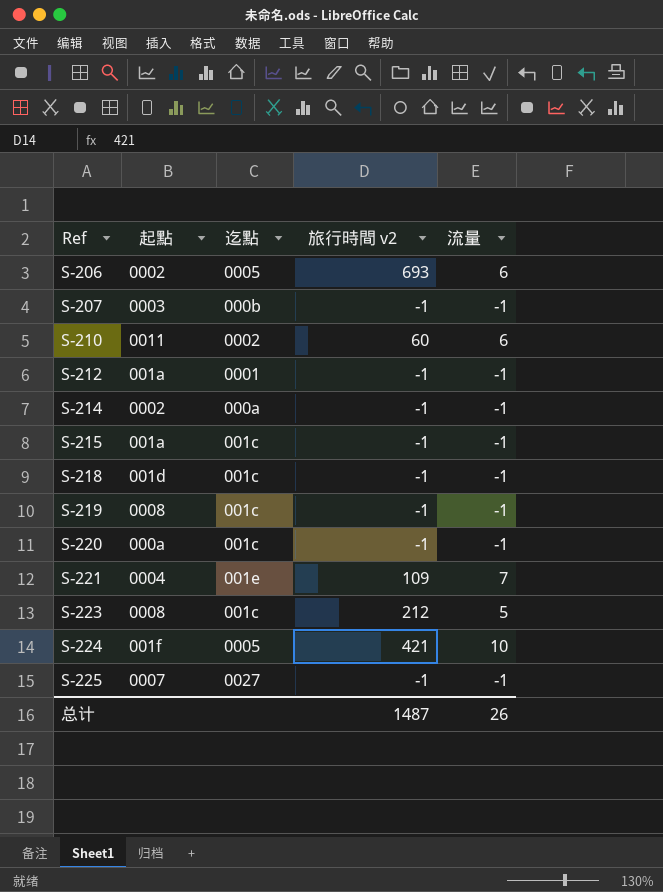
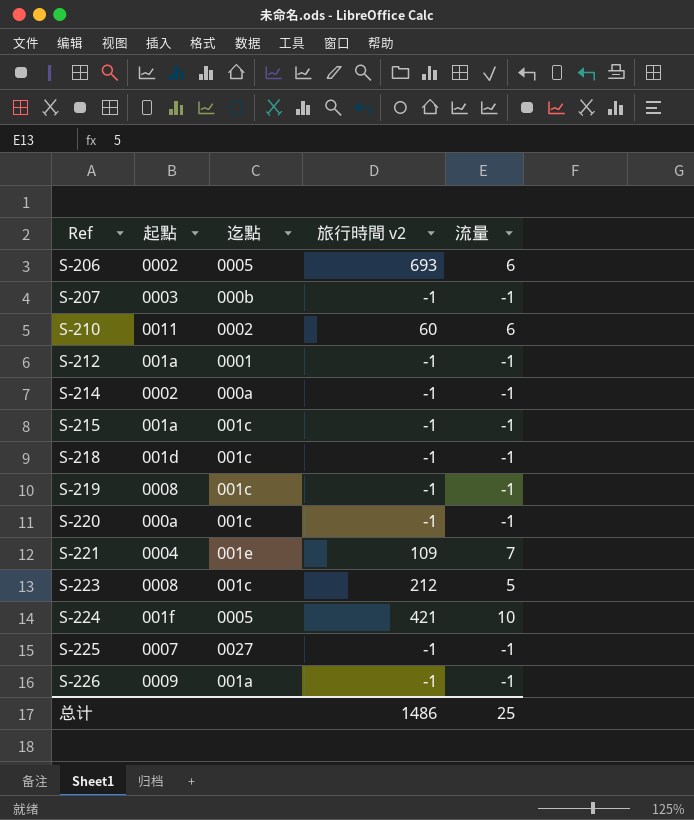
row S-226: none -> 0009 | 001a | -1 | -1
总计 | 旅行時間 v2: 1487 -> 1486
总计 | 流量: 26 -> 25

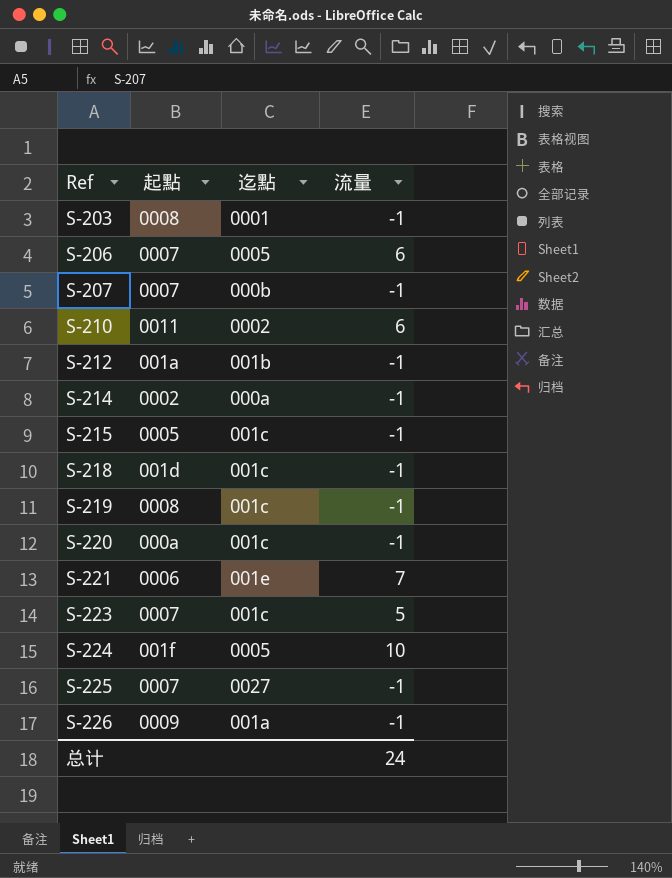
column 旅行時間 v2 | position: 4 -> none
row S-203: none -> 0008 | 0001 | -1
S-206 | 起點: 0002 -> 0007
S-207 | 起點: 0003 -> 0007
S-212 | 迄點: 0001 -> 001b
S-215 | 起點: 001a -> 0005
S-221 | 起點: 0004 -> 0006
S-223 | 起點: 0008 -> 0007
总计 | 流量: 25 -> 24

